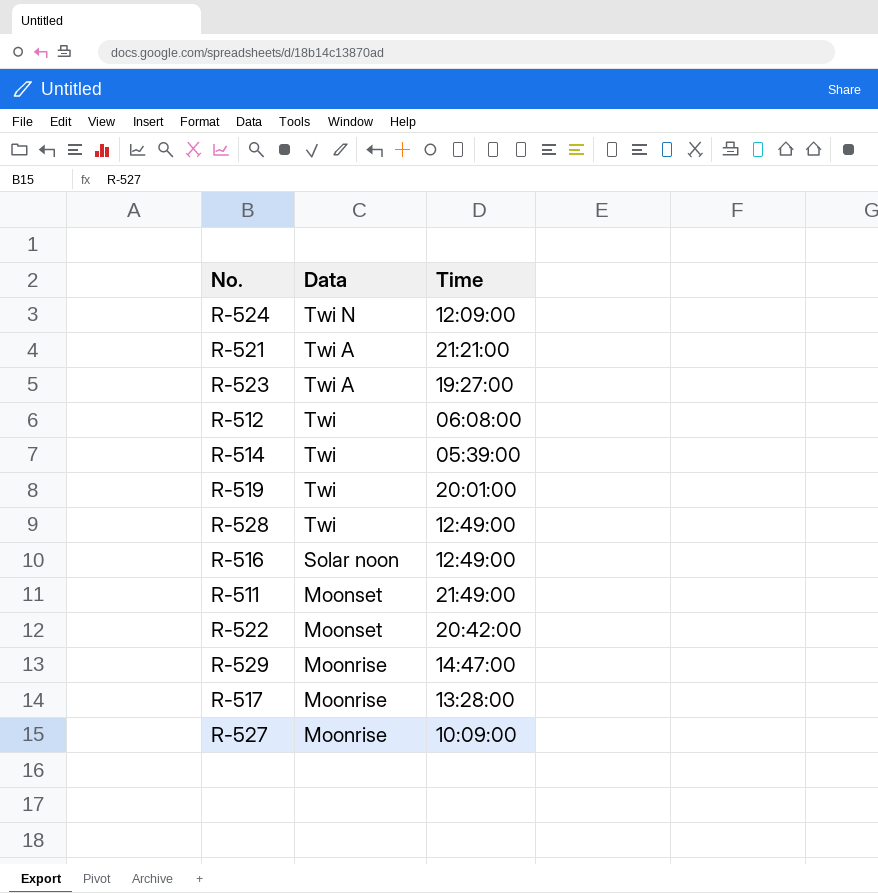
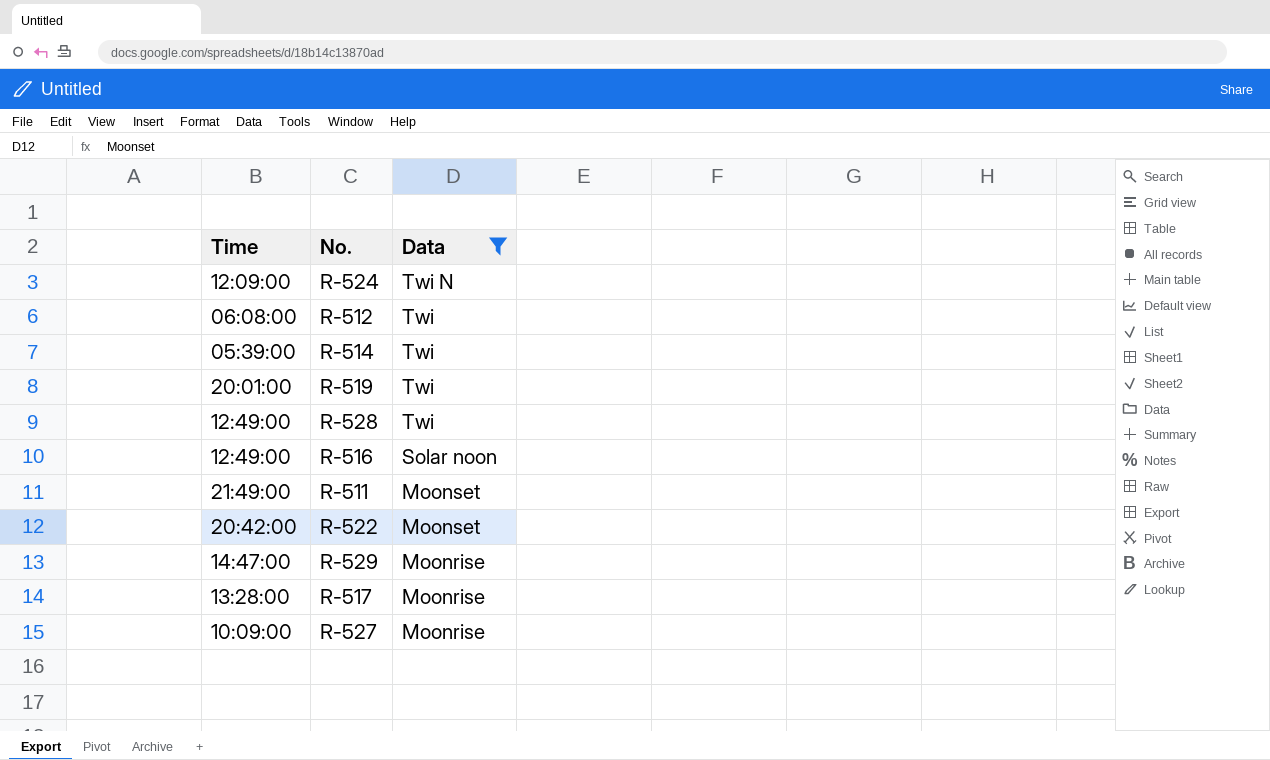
filter: none -> Data != Twi A
column Time | position: 3 -> 1

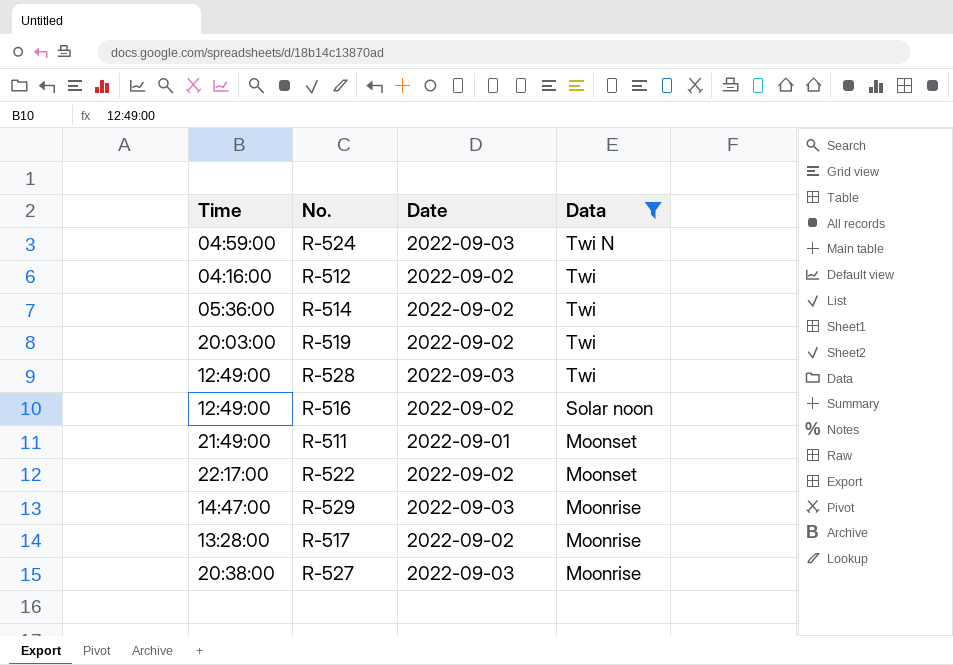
column Date | position: none -> 3
R-524 | Time: 12:09:00 -> 04:59:00
R-512 | Time: 06:08:00 -> 04:16:00
R-514 | Time: 05:39:00 -> 05:36:00
R-519 | Time: 20:01:00 -> 20:03:00
R-522 | Time: 20:42:00 -> 22:17:00
R-527 | Time: 10:09:00 -> 20:38:00

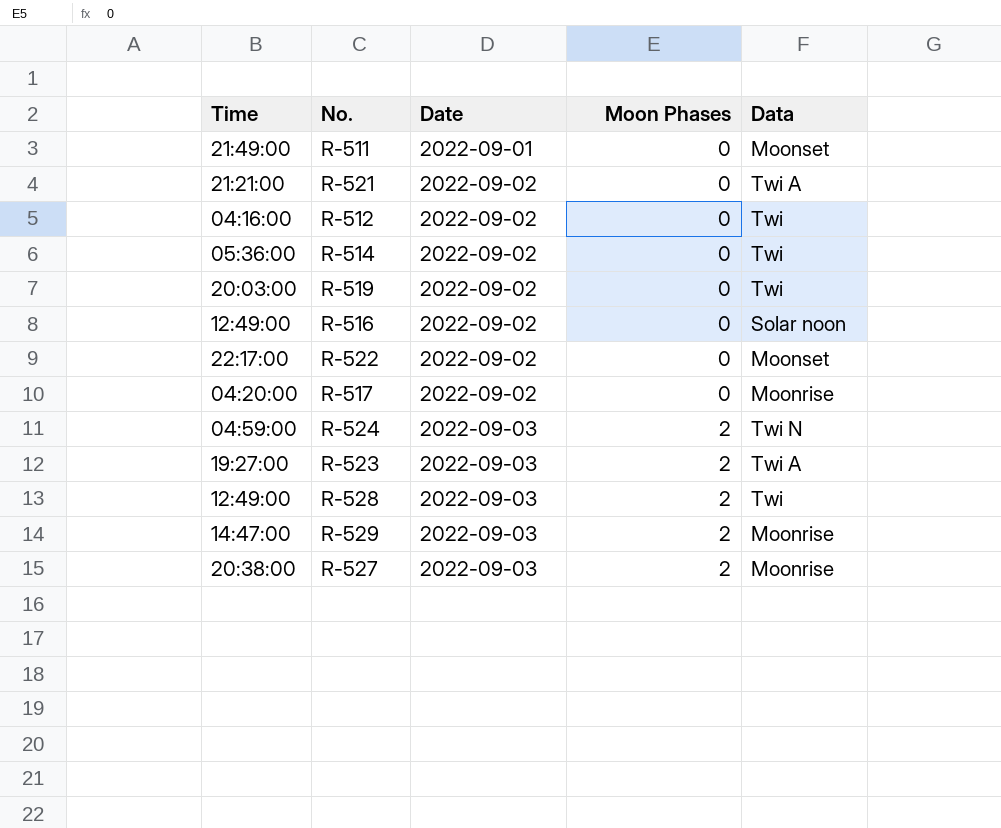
filter: Data != Twi A -> none
row order: Data descending -> Date ascending
column Moon Phases | position: none -> 4
R-517 | Time: 13:28:00 -> 04:20:00

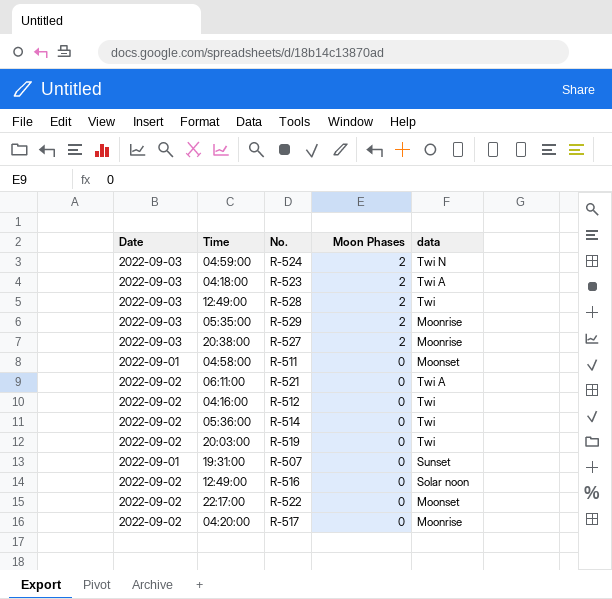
row order: Date ascending -> Moon Phases descending
column Date | position: 3 -> 1
column name: Data -> data
R-523 | Time: 19:27:00 -> 04:18:00
R-529 | Time: 14:47:00 -> 05:35:00
R-511 | Time: 21:49:00 -> 04:58:00
R-521 | Time: 21:21:00 -> 06:11:00
row R-507: none -> 2022-09-01 | 19:31:00 | 0 | Sunset

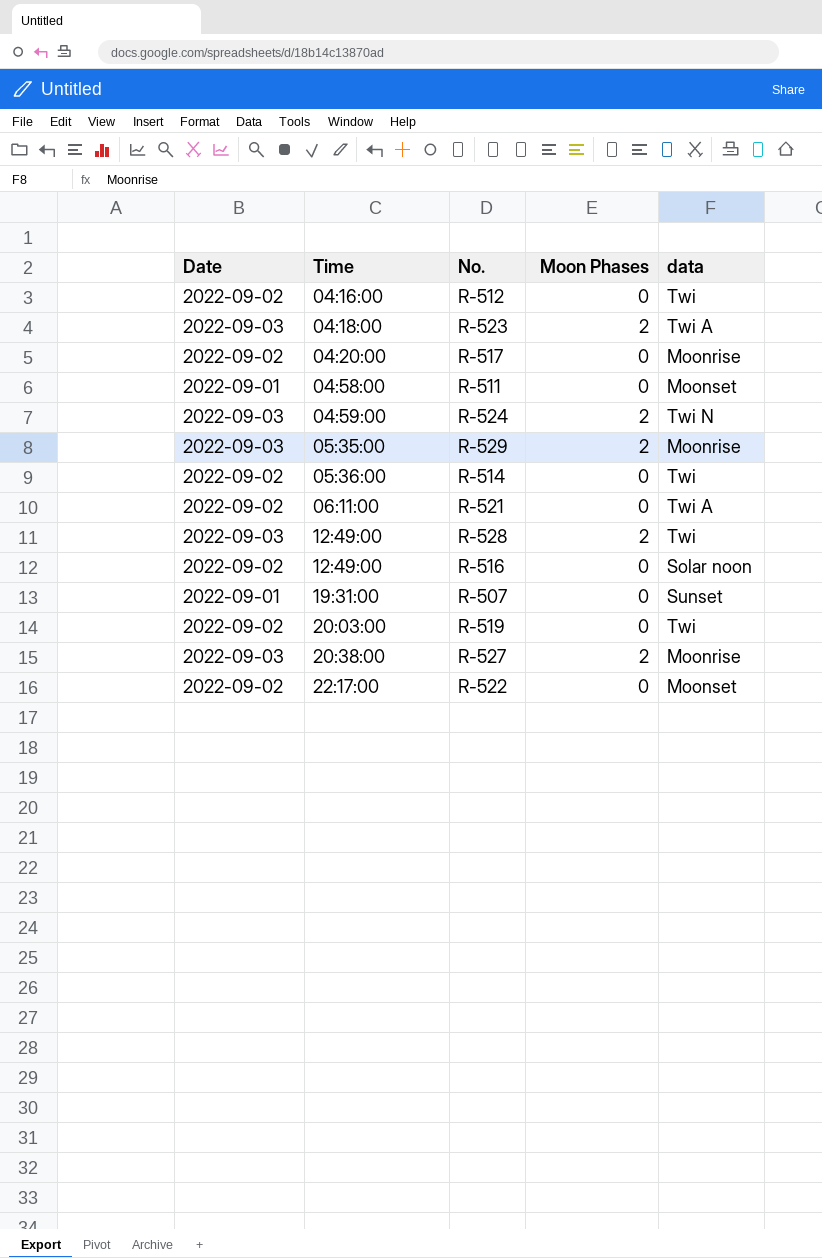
row order: Moon Phases descending -> Time ascending

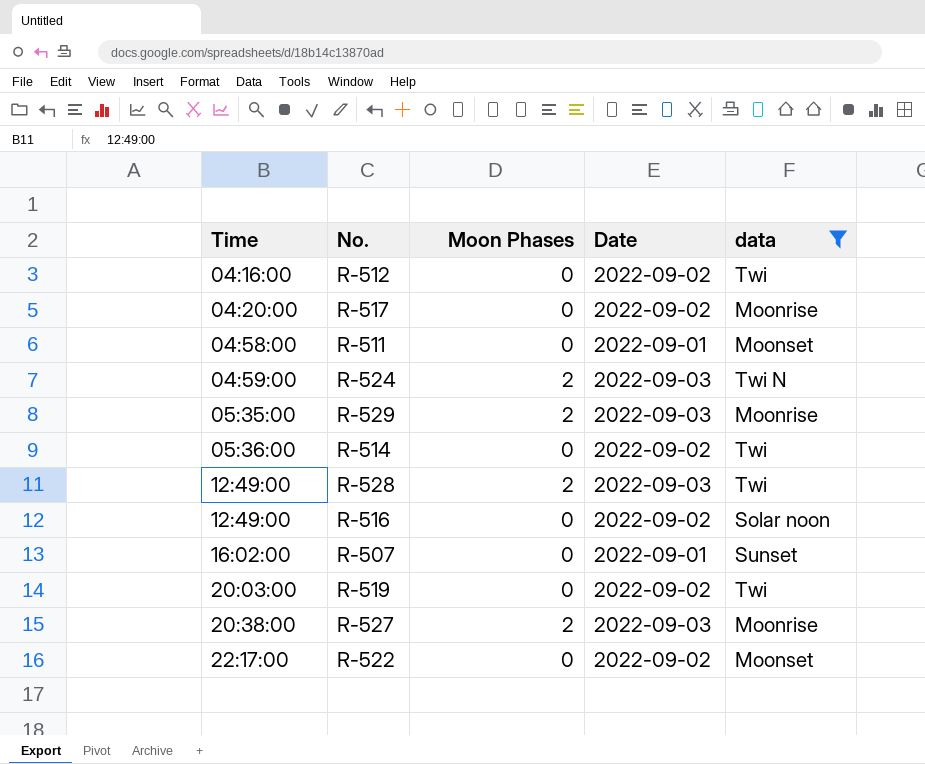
filter: none -> data != Twi A
column Date | position: 1 -> 4
R-507 | Time: 19:31:00 -> 16:02:00

